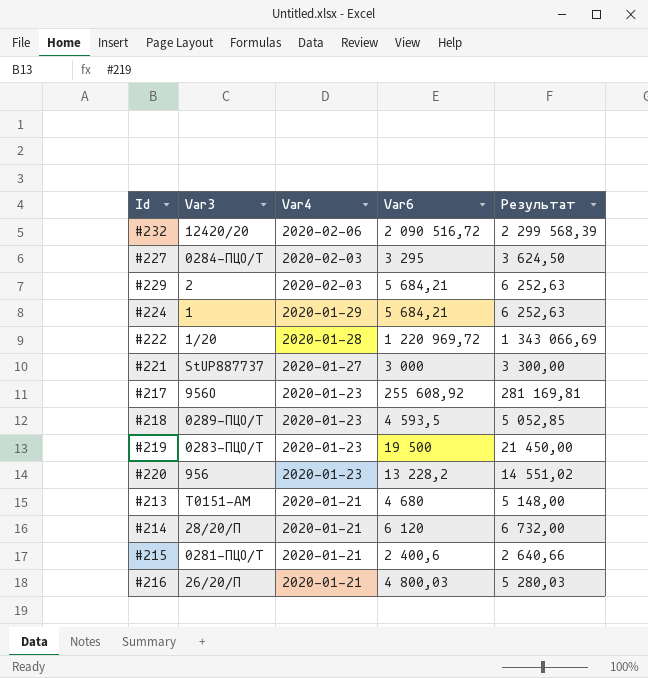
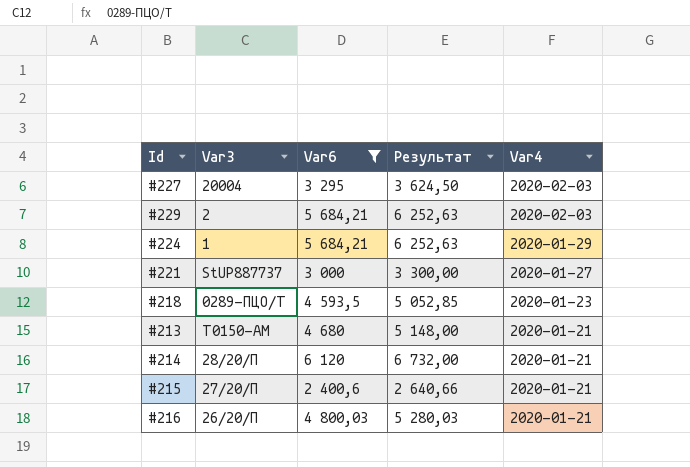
filter: none -> Var6 <= 6 120
column Var4 | position: 3 -> 5
#227 | Var3: 0284-ПЦО/Т -> 20004
#213 | Var3: Т0151-АМ -> Т0150-АМ
#215 | Var3: 0281-ПЦО/Т -> 27/20/П

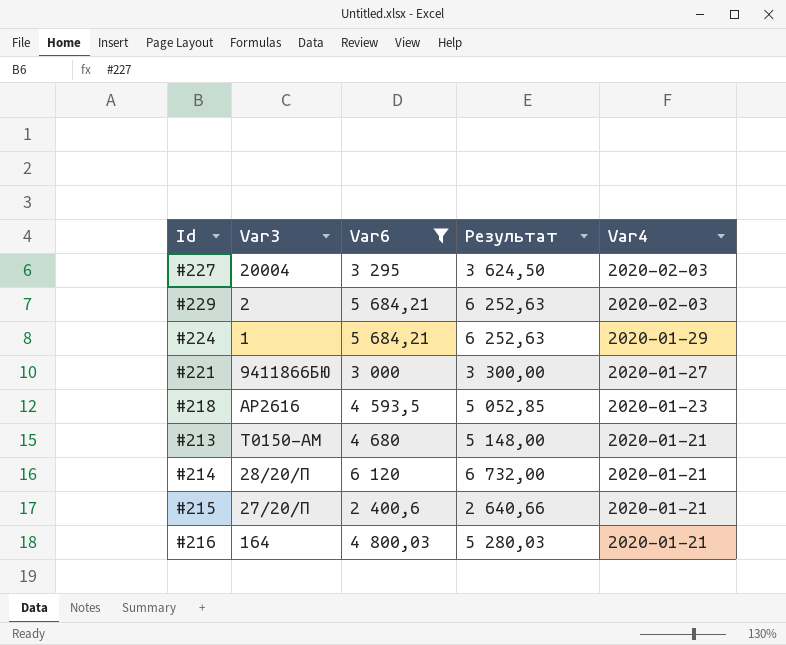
#221 | Var3: StUP887737 -> 9411866БЮ
#218 | Var3: 0289-ПЦО/Т -> АР2616
#216 | Var3: 26/20/П -> 164

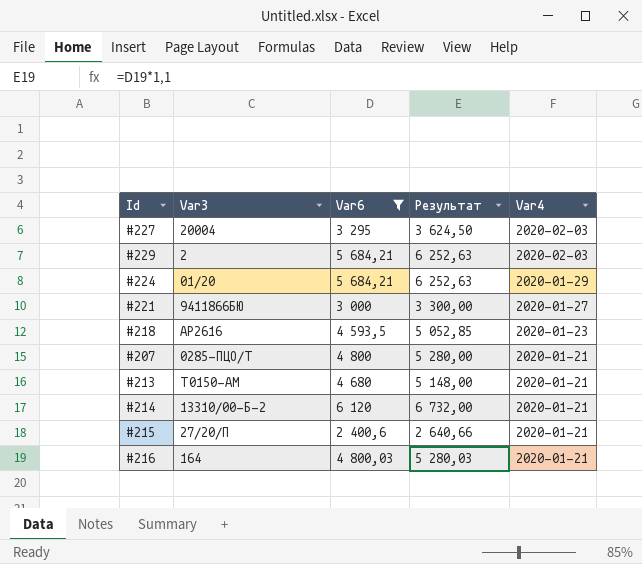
#224 | Var3: 1 -> 01/20
row #207: none -> 0285-ПЦО/Т | 4 800 | 5 280,00 | 2020-01-21
#214 | Var3: 28/20/П -> 13310/00-Б-2

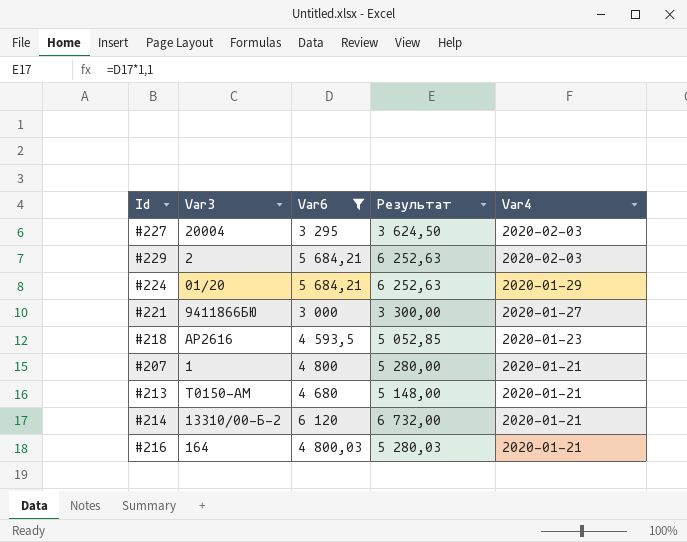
row #215: 27/20/П | 2 400,6 | 2 640,66 | 2020-01-21 -> none
#207 | Var3: 0285-ПЦО/Т -> 1

